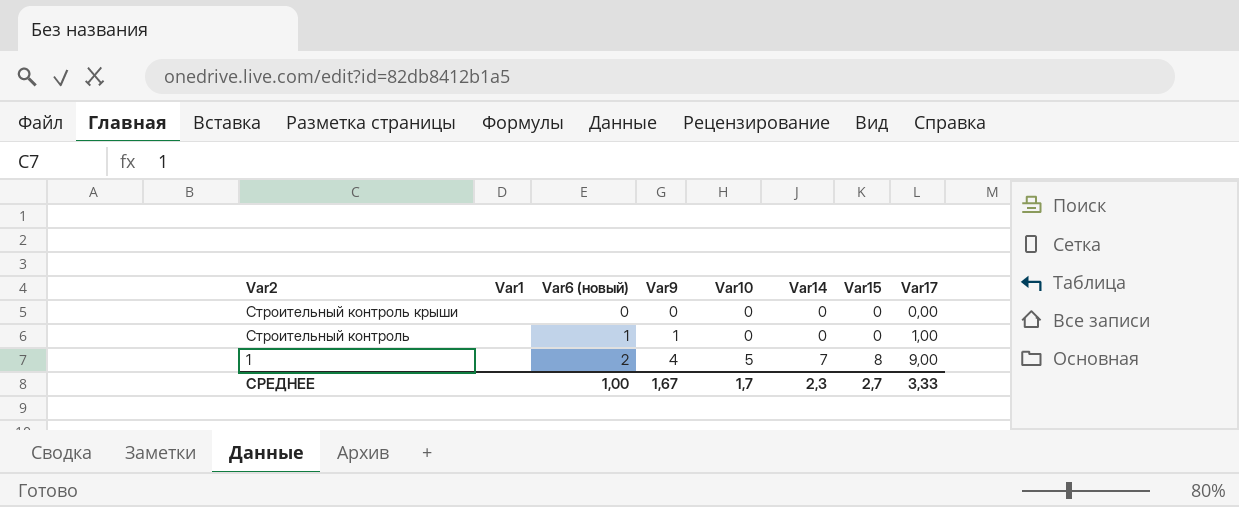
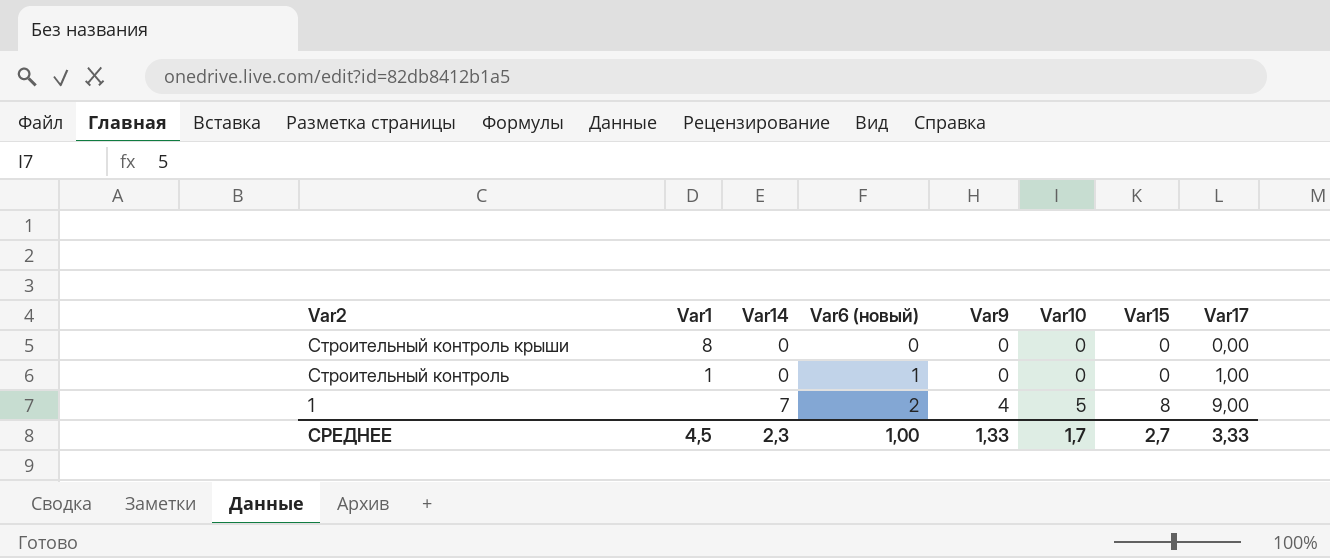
column Var14 | position: 6 -> 3
Строительный контроль крыши | Var1: none -> 8
Строительный контроль | Var1: none -> 1
Строительный контроль | Var9: 1 -> 0
СРЕДНЕЕ | Var1: none -> 4,5
СРЕДНЕЕ | Var9: 1,67 -> 1,33

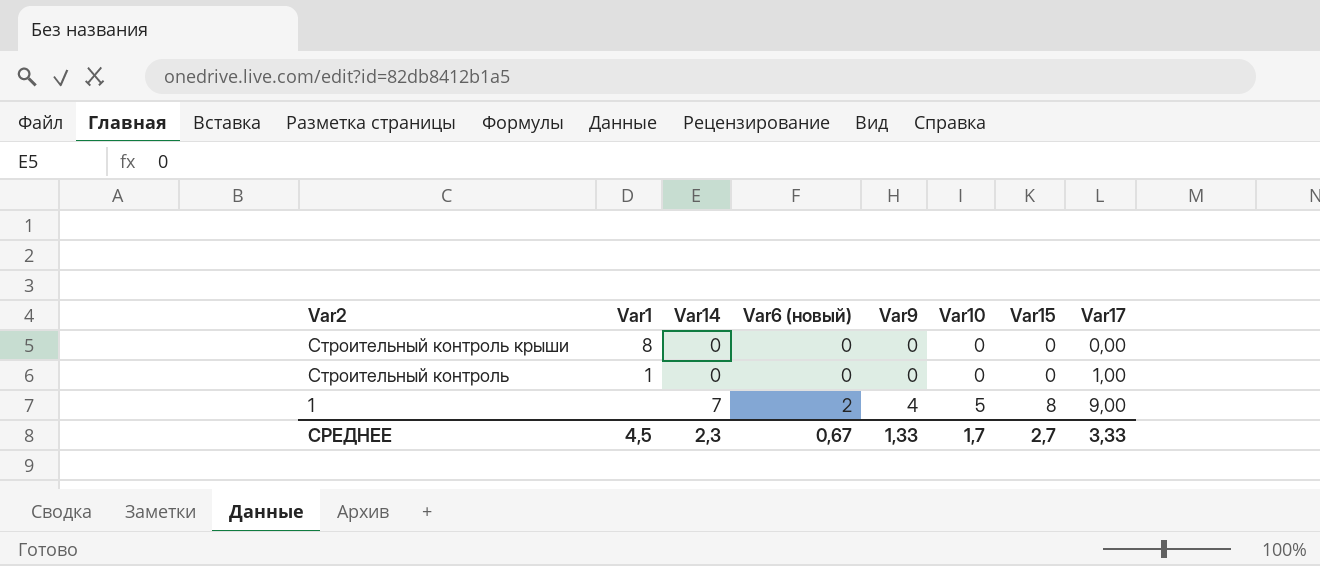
Строительный контроль | Var6 (новый): 1 -> 0
СРЕДНЕЕ | Var6 (новый): 1,00 -> 0,67

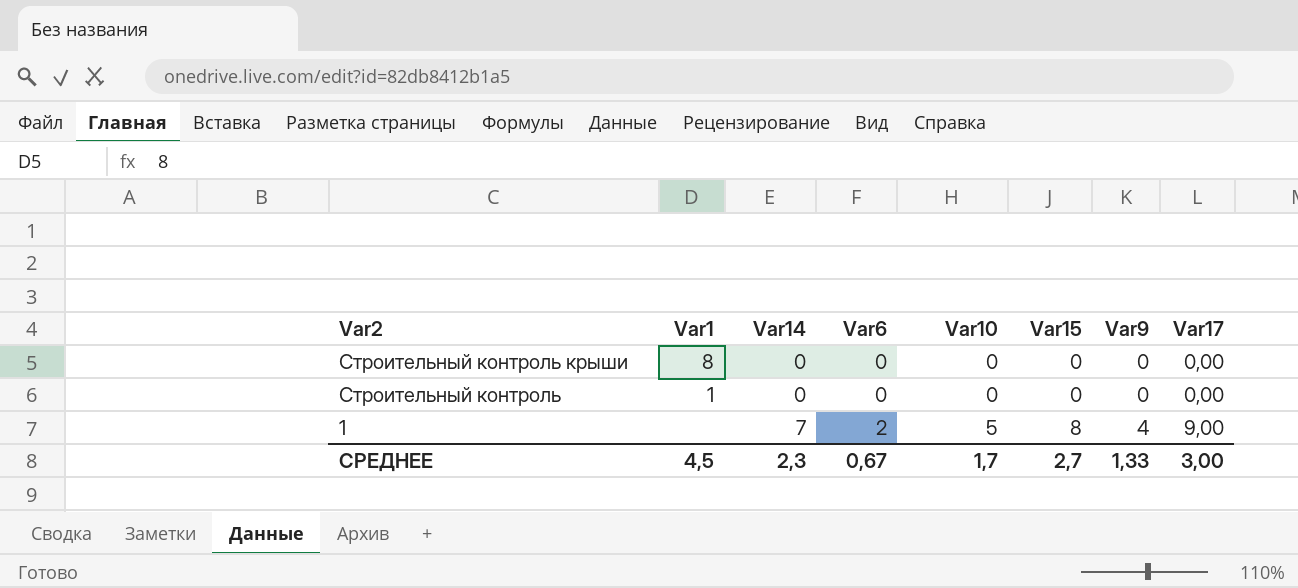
column name: Var6 (новый) -> Var6
column Var9 | position: 5 -> 7
Строительный контроль | Var17: 1,00 -> 0,00
СРЕДНЕЕ | Var17: 3,33 -> 3,00

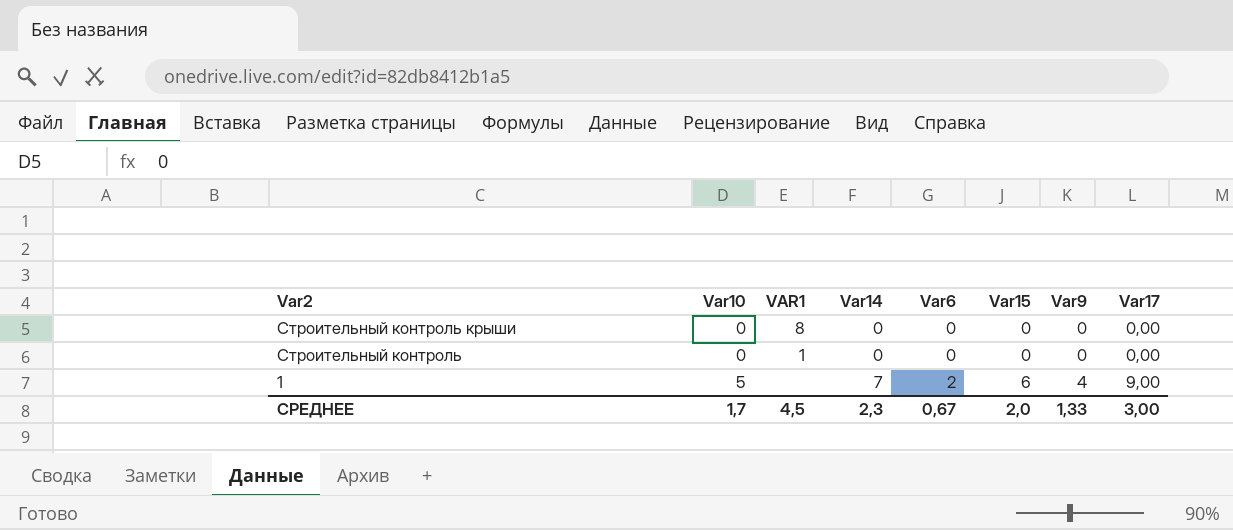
column Var10 | position: 5 -> 2
column name: Var1 -> VAR1
1 | Var15: 8 -> 6
СРЕДНЕЕ | Var15: 2,7 -> 2,0

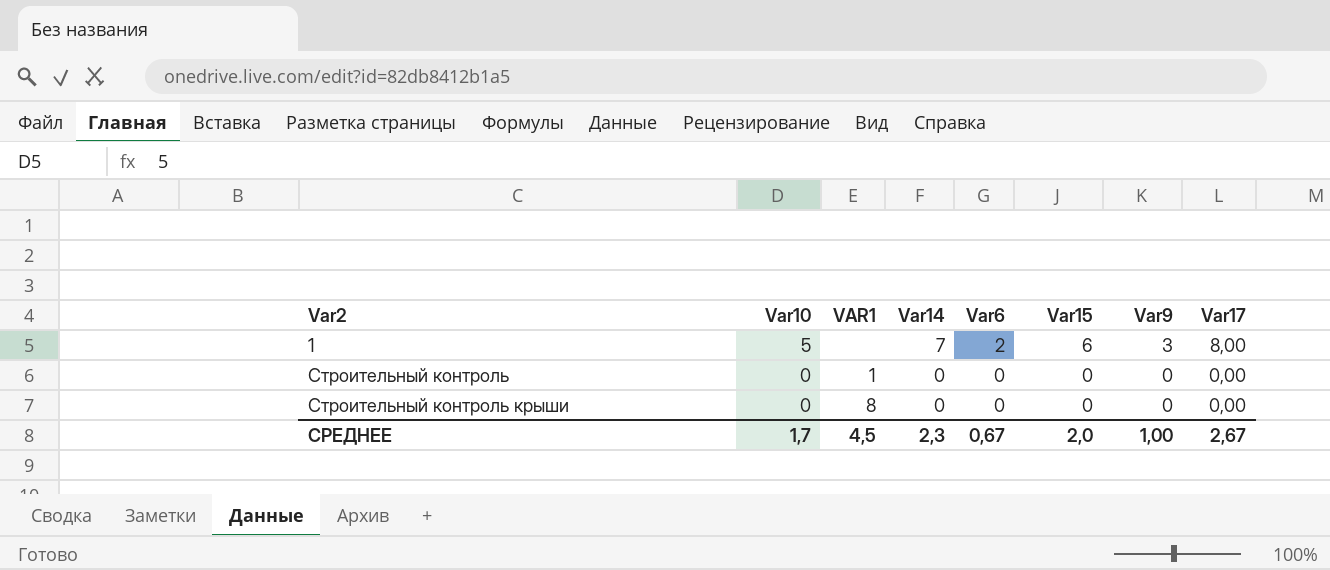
row order: Var2 descending -> Var2 ascending
1 | Var9: 4 -> 3
1 | Var17: 9,00 -> 8,00
СРЕДНЕЕ | Var9: 1,33 -> 1,00
СРЕДНЕЕ | Var17: 3,00 -> 2,67

